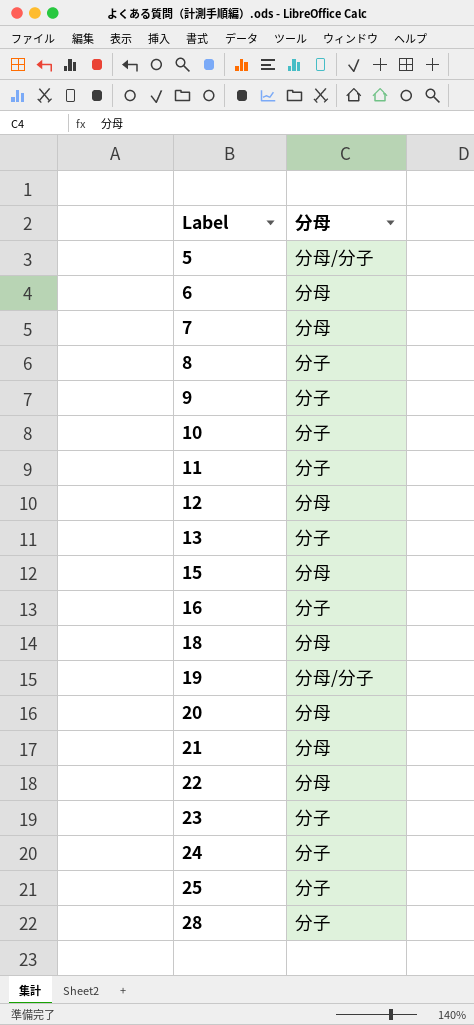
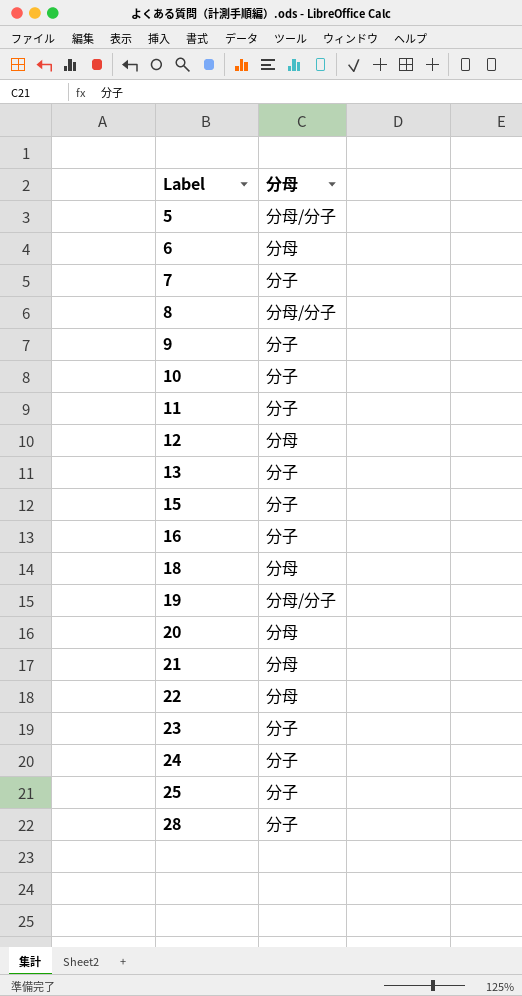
7 | 分母: 分母 -> 分子
8 | 分母: 分子 -> 分母/分子
15 | 分母: 分母 -> 分子

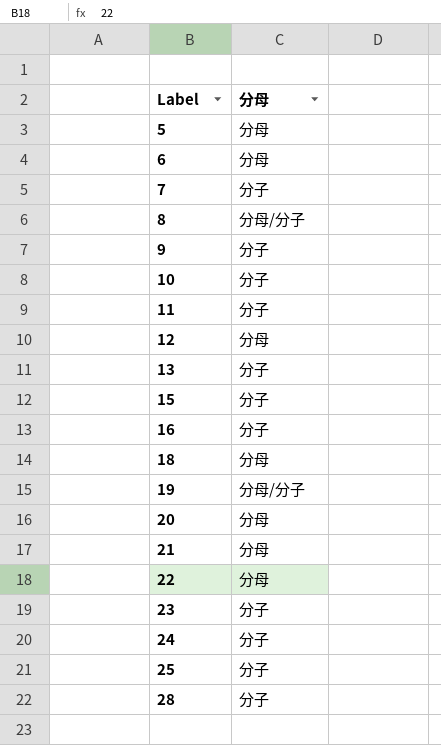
5 | 分母: 分母/分子 -> 分母

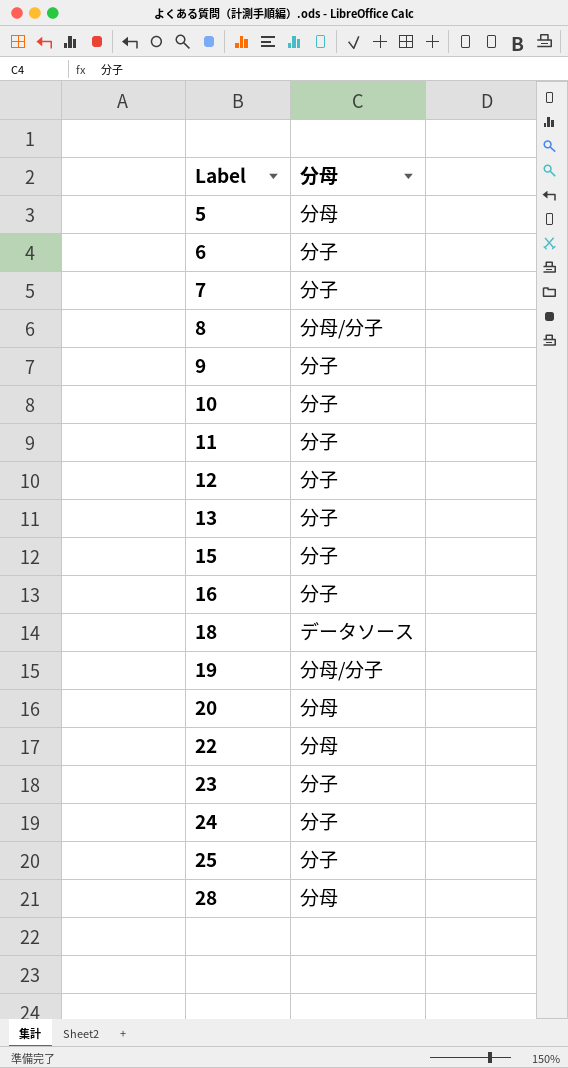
row 21: 分母 -> none
6 | 分母: 分母 -> 分子
12 | 分母: 分母 -> 分子
18 | 分母: 分母 -> データソース
28 | 分母: 分子 -> 分母

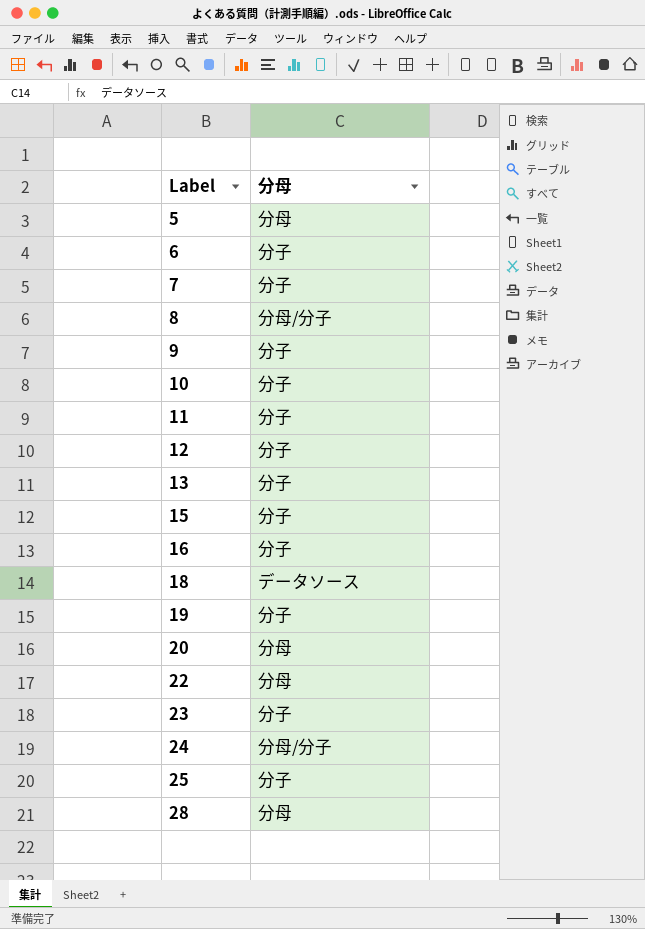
19 | 分母: 分母/分子 -> 分子
24 | 分母: 分子 -> 分母/分子

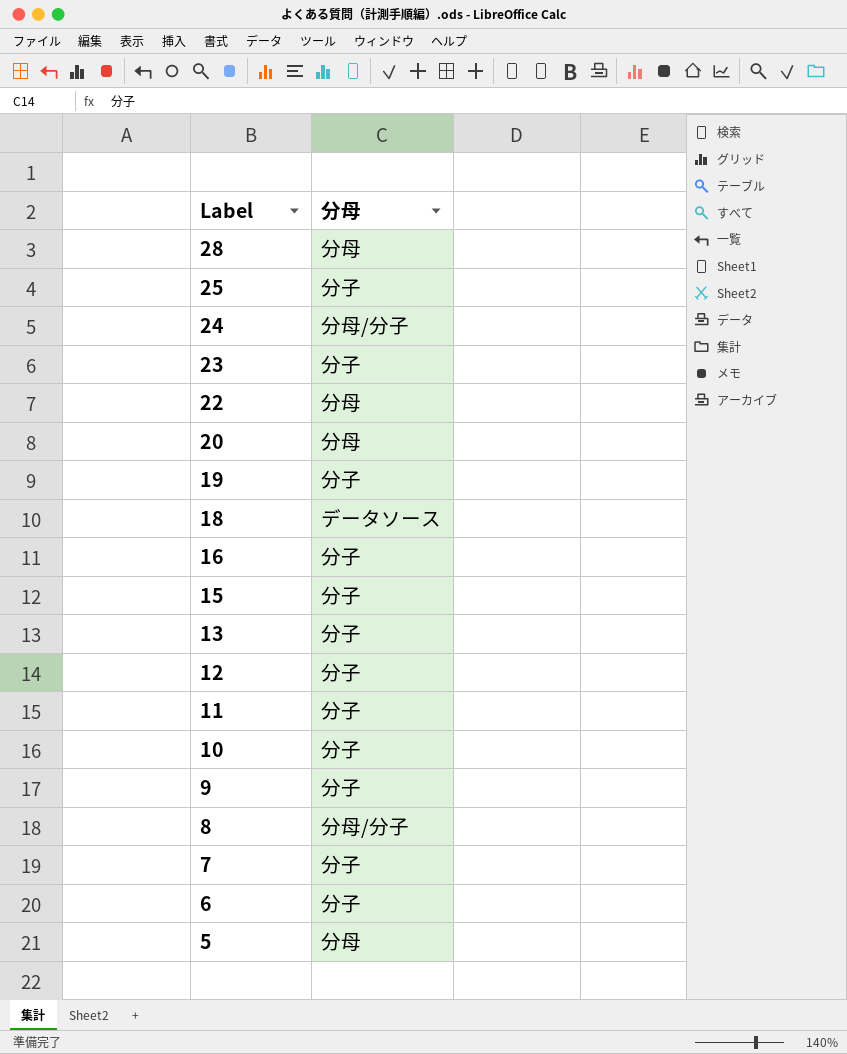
row order: Label ascending -> Label descending

